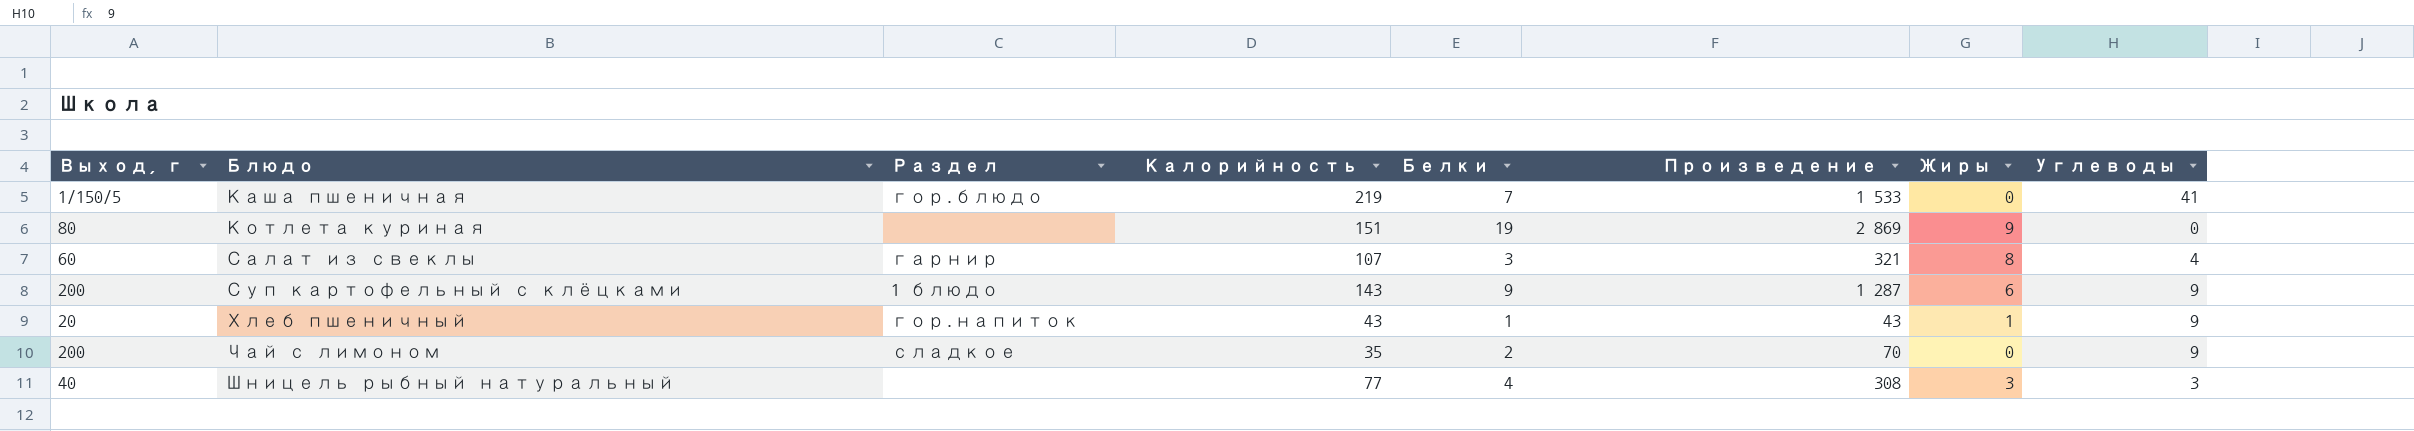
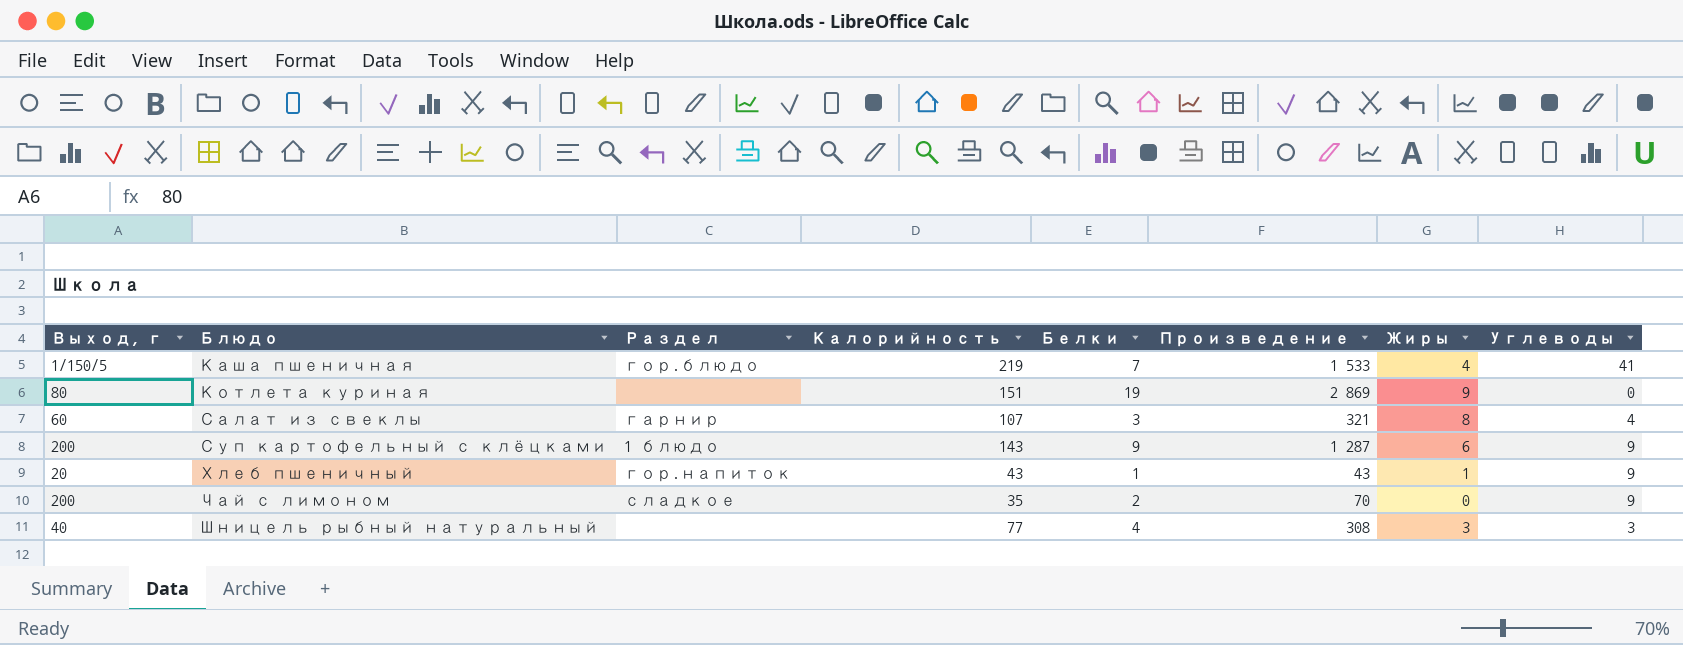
Каша пшеничная | Жиры: 0 -> 4

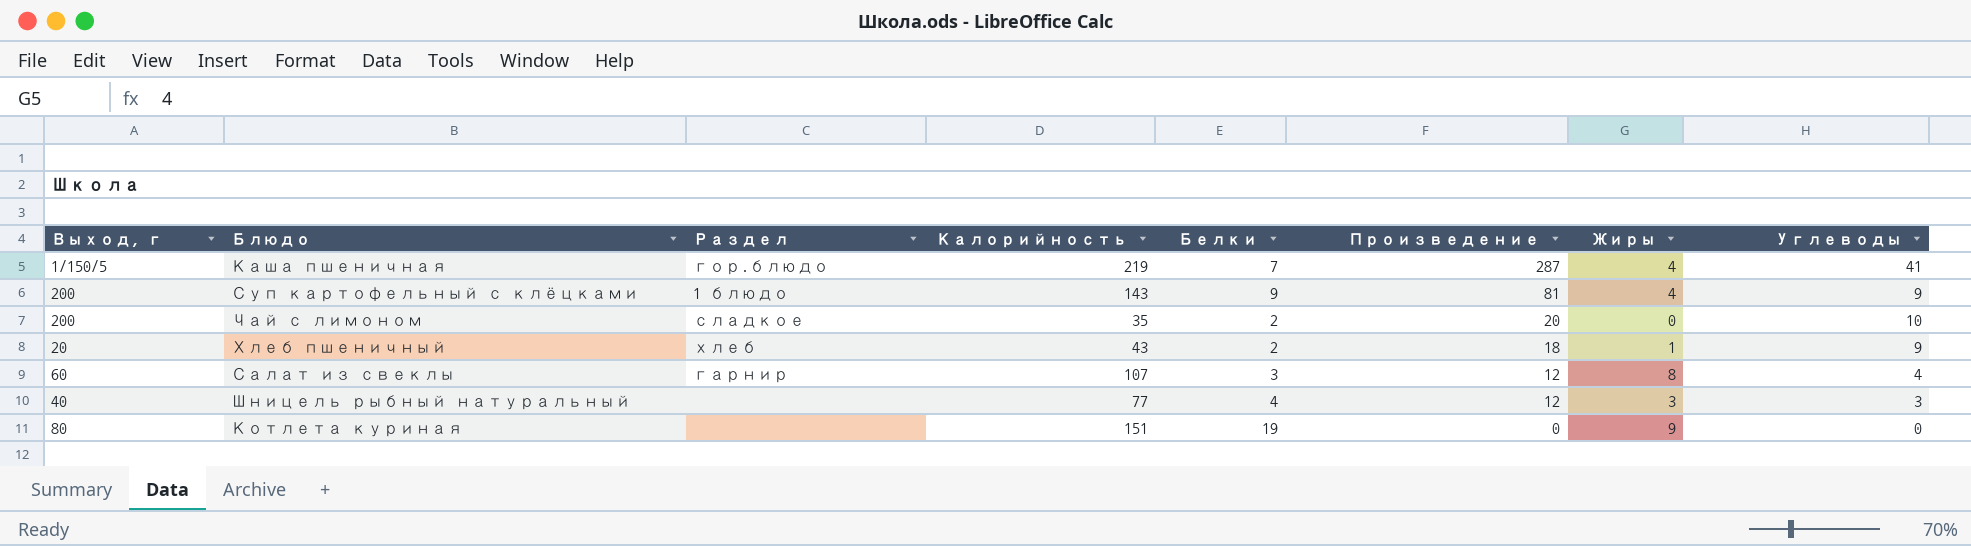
row order: Блюдо ascending -> Произведение descending
column Произведение | formula: [Калорийность] * [Белки] -> [Белки] * [Углеводы]
Суп картофельный с клёцками | Жиры: 6 -> 4
Чай с лимоном | Углеводы: 9 -> 10
Хлеб пшеничный | Раздел: гор.напиток -> хлеб
Хлеб пшеничный | Белки: 1 -> 2

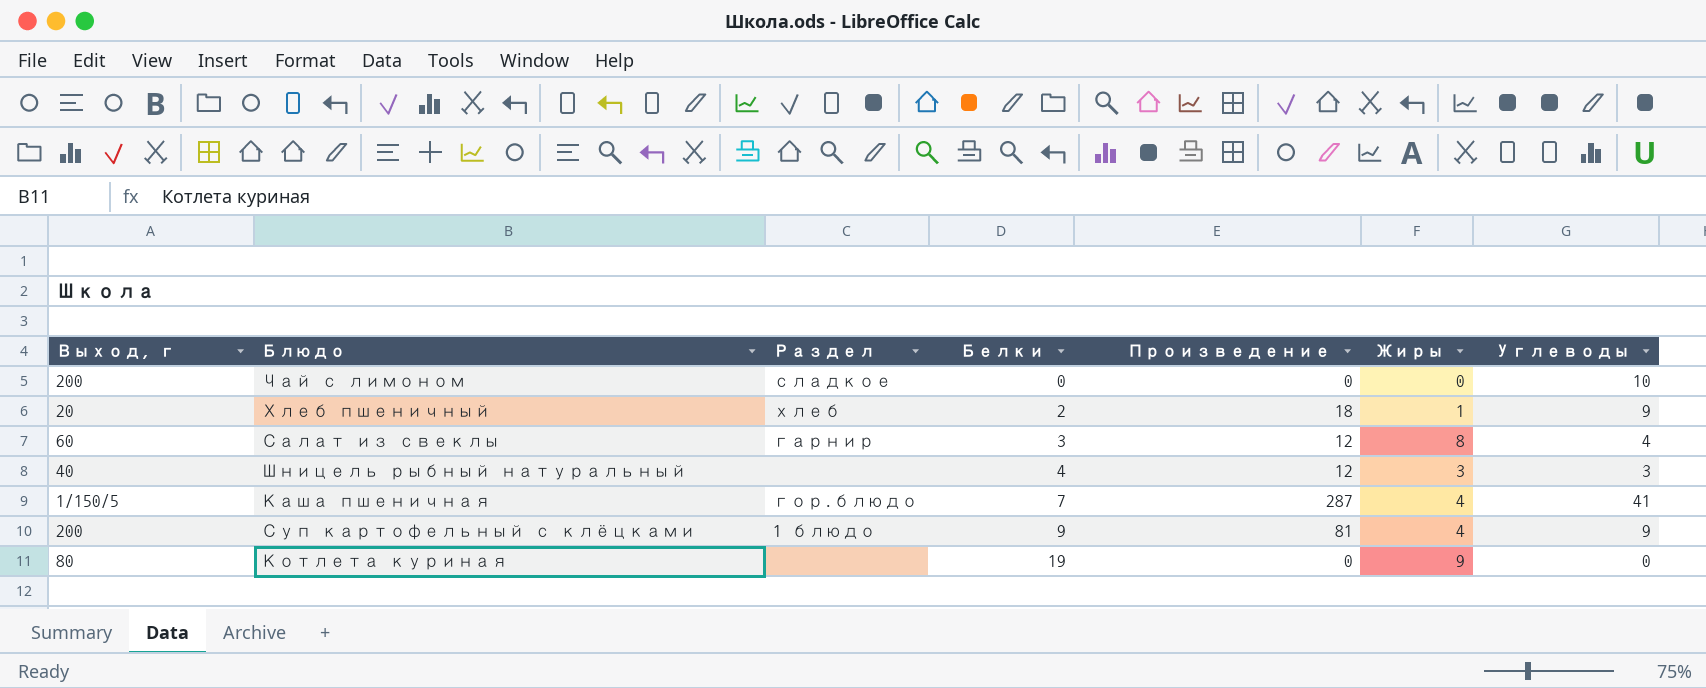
row order: Произведение descending -> Белки ascending
column Калорийность | position: 4 -> none
Чай с лимоном | Белки: 2 -> 0
Чай с лимоном | Произведение: 20 -> 0

